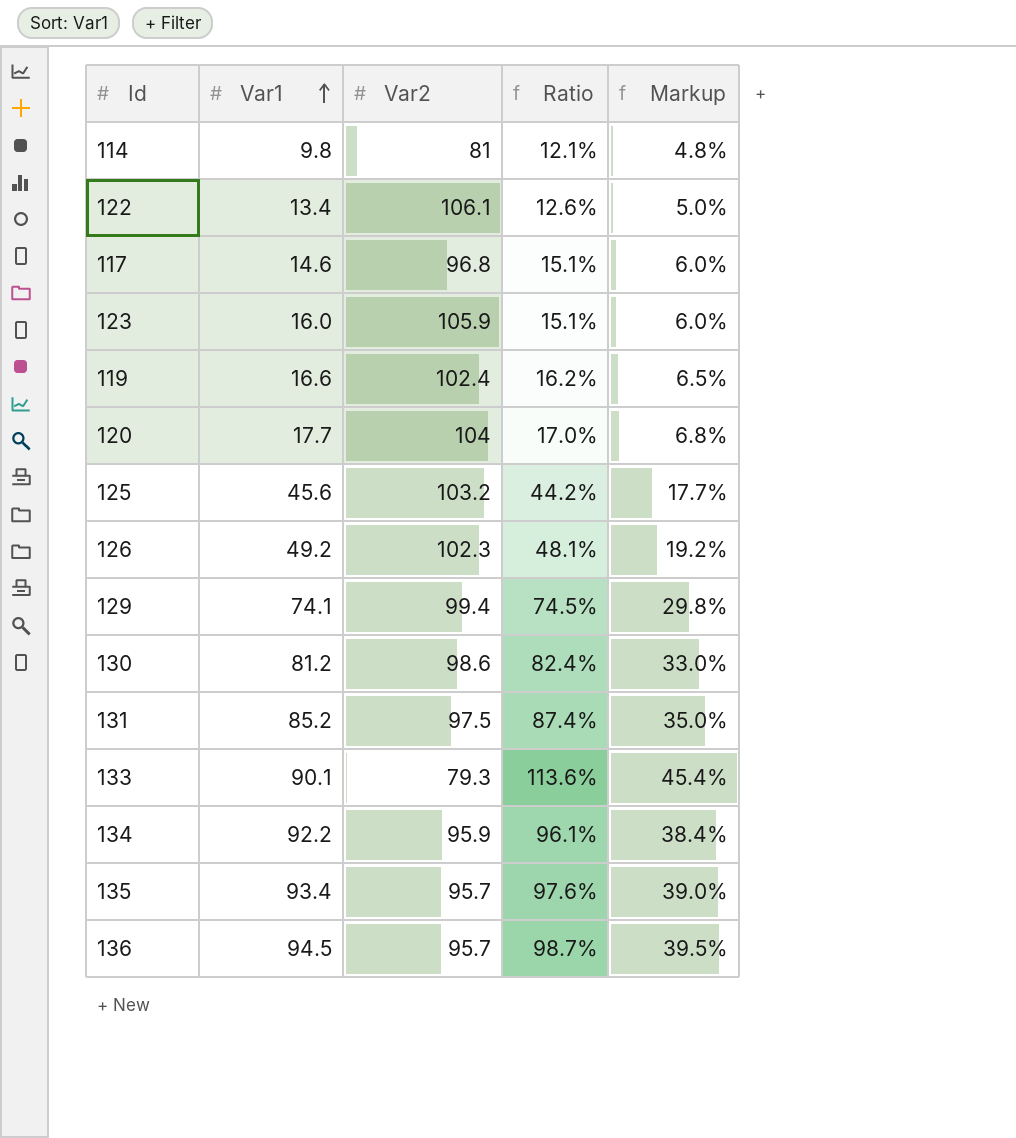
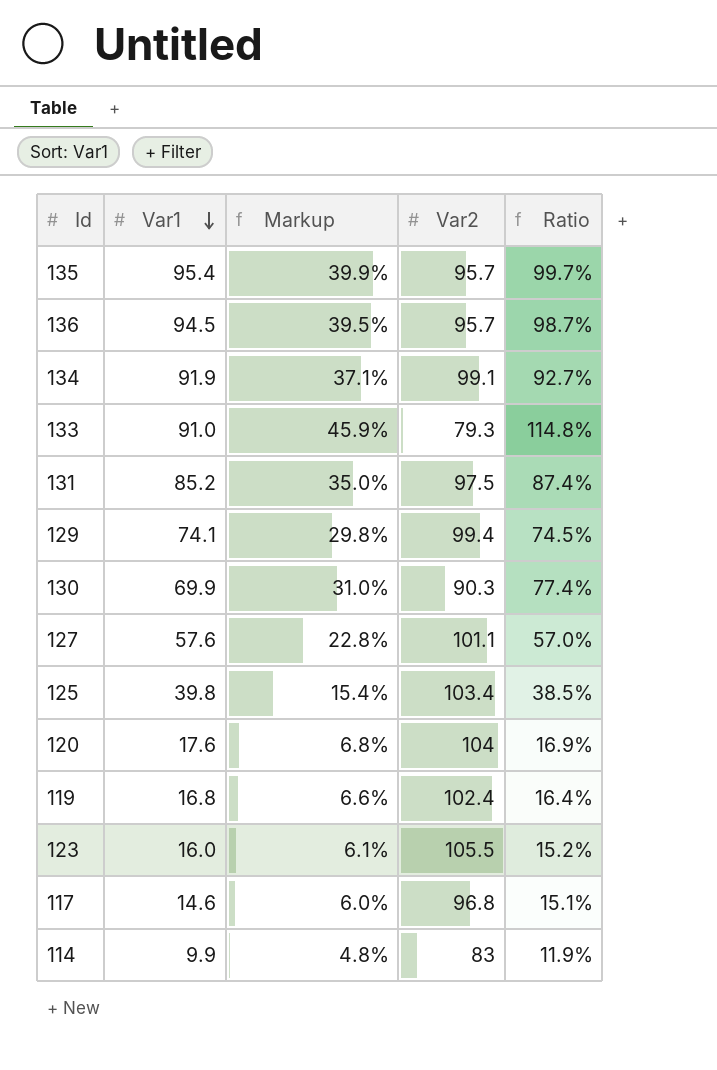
row order: Var1 ascending -> Var1 descending
column Markup | position: 5 -> 3
row 122: 13.4 | 106.1 | 12.6% | 5.0% -> none
row 126: 49.2 | 102.3 | 48.1% | 19.2% -> none
135 | Var1: 93.4 -> 95.4
135 | Markup: 39.0% -> 39.9%
135 | Ratio: 97.6% -> 99.7%
134 | Var1: 92.2 -> 91.9
134 | Markup: 38.4% -> 37.1%
134 | Var2: 95.9 -> 99.1
134 | Ratio: 96.1% -> 92.7%
133 | Var1: 90.1 -> 91.0
133 | Markup: 45.4% -> 45.9%
133 | Ratio: 113.6% -> 114.8%
130 | Var1: 81.2 -> 69.9
130 | Markup: 33.0% -> 31.0%
130 | Var2: 98.6 -> 90.3
130 | Ratio: 82.4% -> 77.4%
row 127: none -> 57.6 | 22.8% | 101.1 | 57.0%
125 | Var1: 45.6 -> 39.8
125 | Markup: 17.7% -> 15.4%
125 | Var2: 103.2 -> 103.4
125 | Ratio: 44.2% -> 38.5%
120 | Var1: 17.7 -> 17.6
120 | Ratio: 17.0% -> 16.9%
119 | Var1: 16.6 -> 16.8
119 | Markup: 6.5% -> 6.6%
119 | Ratio: 16.2% -> 16.4%
123 | Markup: 6.0% -> 6.1%
123 | Var2: 105.9 -> 105.5
123 | Ratio: 15.1% -> 15.2%
114 | Var1: 9.8 -> 9.9
114 | Var2: 81 -> 83
114 | Ratio: 12.1% -> 11.9%

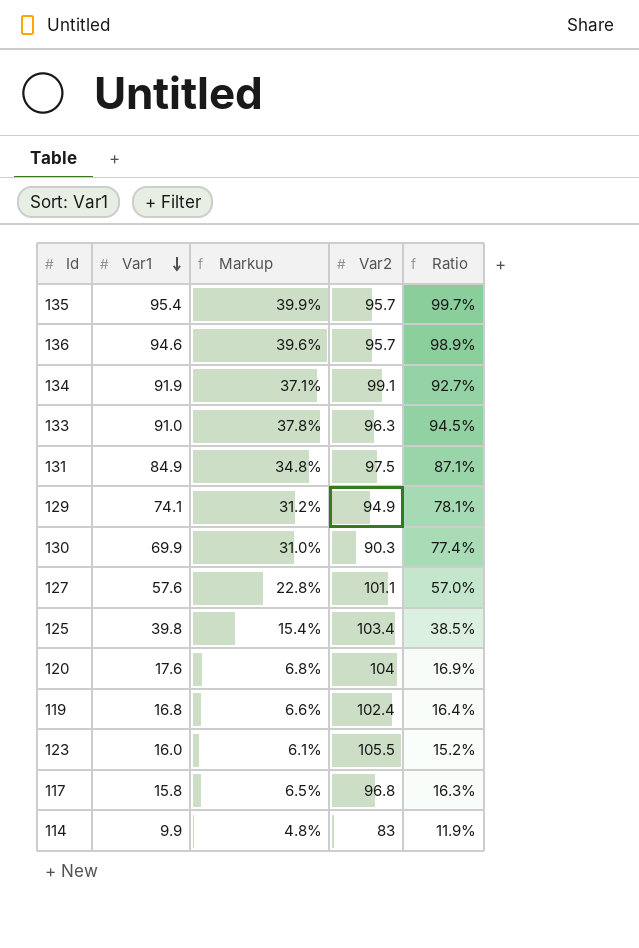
136 | Var1: 94.5 -> 94.6
136 | Markup: 39.5% -> 39.6%
136 | Ratio: 98.7% -> 98.9%
133 | Markup: 45.9% -> 37.8%
133 | Var2: 79.3 -> 96.3
133 | Ratio: 114.8% -> 94.5%
131 | Var1: 85.2 -> 84.9
131 | Markup: 35.0% -> 34.8%
131 | Ratio: 87.4% -> 87.1%
129 | Markup: 29.8% -> 31.2%
129 | Var2: 99.4 -> 94.9
129 | Ratio: 74.5% -> 78.1%
117 | Var1: 14.6 -> 15.8
117 | Markup: 6.0% -> 6.5%
117 | Ratio: 15.1% -> 16.3%

